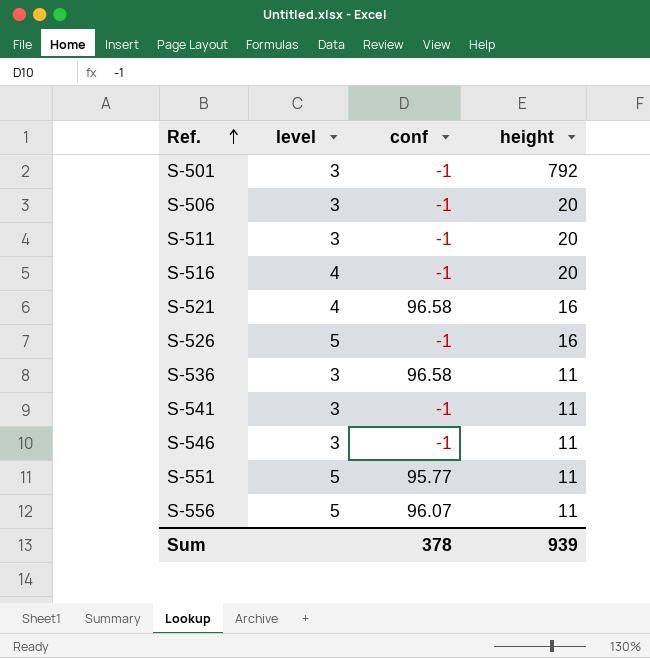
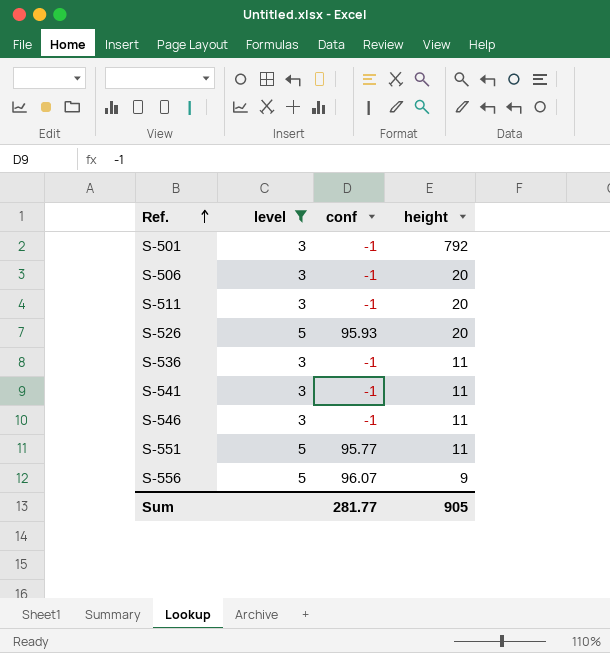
filter: none -> level != 4
S-526 | conf: -1 -> 95.93
S-526 | height: 16 -> 20
S-536 | conf: 96.58 -> -1
S-556 | height: 11 -> 9
Sum | conf: 378 -> 281.77
Sum | height: 939 -> 905

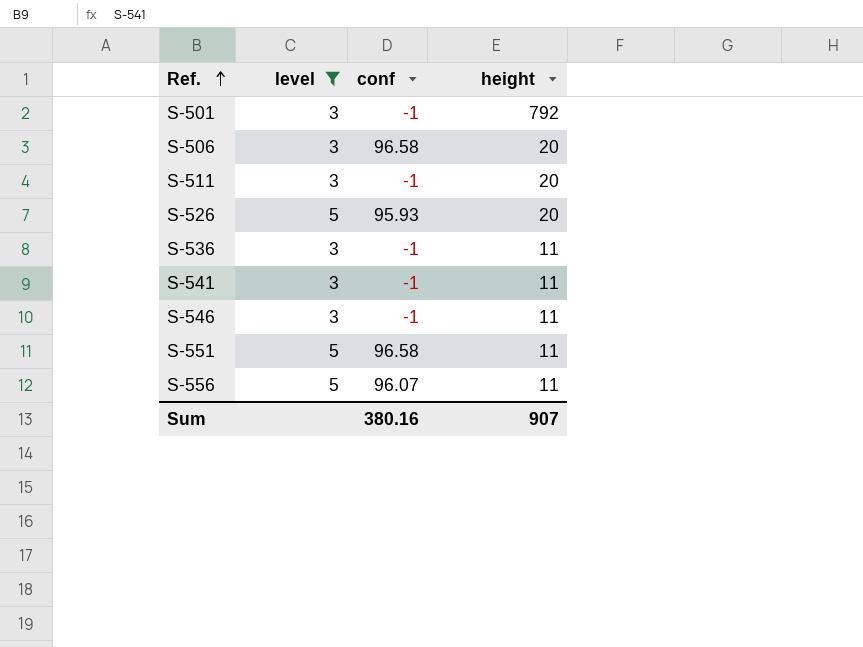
S-506 | conf: -1 -> 96.58
S-551 | conf: 95.77 -> 96.58
S-556 | height: 9 -> 11
Sum | conf: 281.77 -> 380.16
Sum | height: 905 -> 907

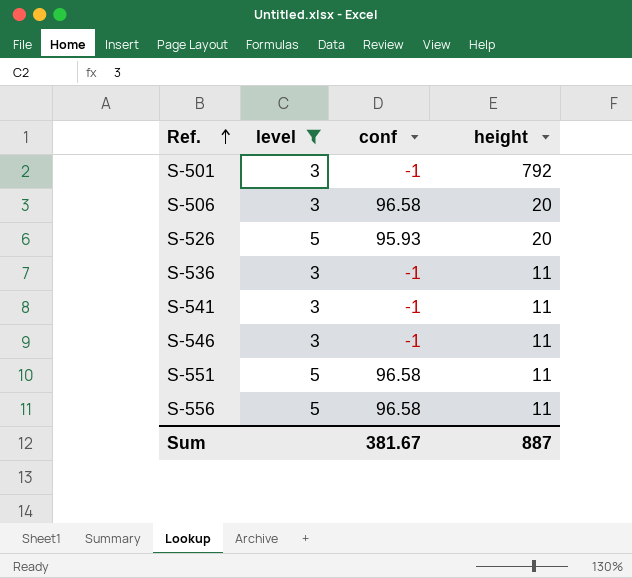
row S-511: 3 | -1 | 20 -> none
S-556 | conf: 96.07 -> 96.58
Sum | conf: 380.16 -> 381.67
Sum | height: 907 -> 887

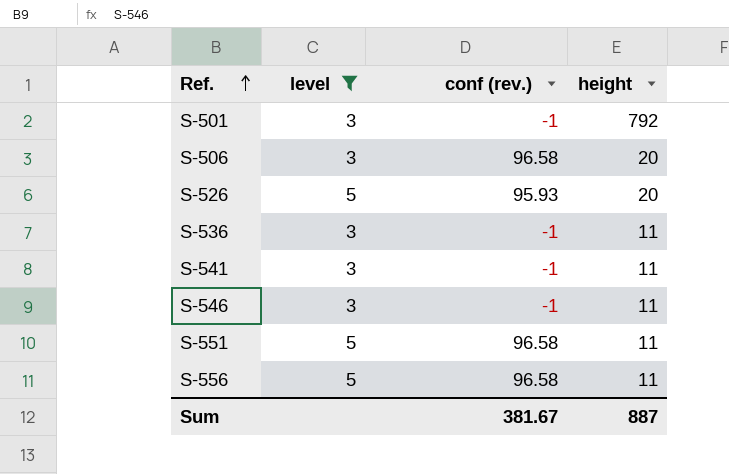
column name: conf -> conf (rev.)

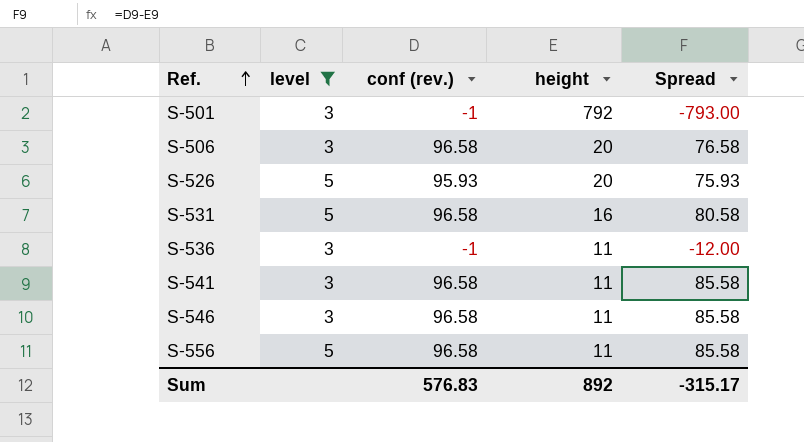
column Spread | formula: none -> [conf (rev.)] - [height]
row S-551: 5 | 96.58 | 11 -> none
row S-531: none -> 5 | 96.58 | 16 | 80.58
S-541 | conf (rev.): -1 -> 96.58
S-546 | conf (rev.): -1 -> 96.58
Sum | conf (rev.): 381.67 -> 576.83
Sum | height: 887 -> 892

